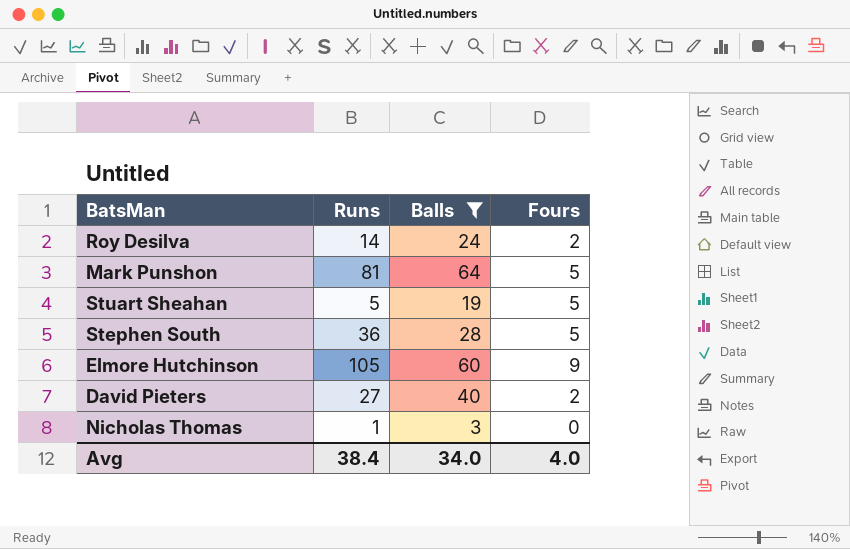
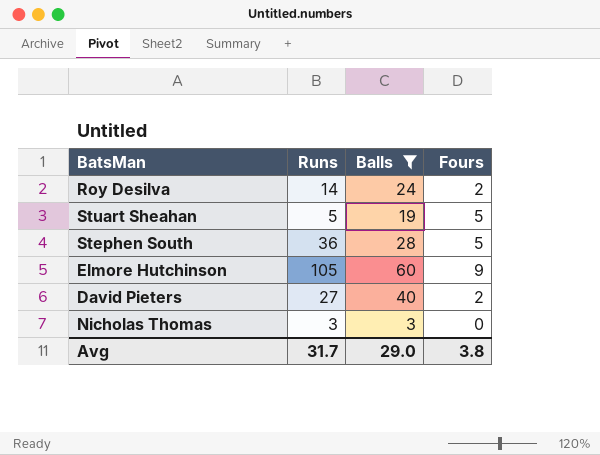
row Mark Punshon: 81 | 64 | 5 -> none
Nicholas Thomas | Runs: 1 -> 3
Avg | Runs: 38.4 -> 31.7
Avg | Balls: 34.0 -> 29.0
Avg | Fours: 4.0 -> 3.8

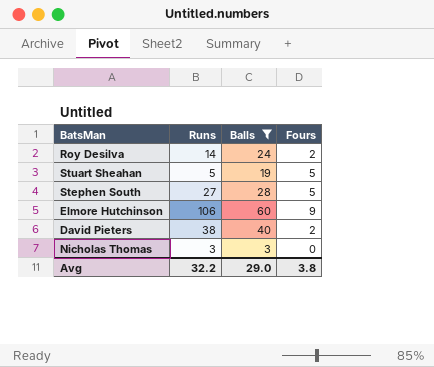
Stephen South | Runs: 36 -> 27
Elmore Hutchinson | Runs: 105 -> 106
David Pieters | Runs: 27 -> 38
Avg | Runs: 31.7 -> 32.2

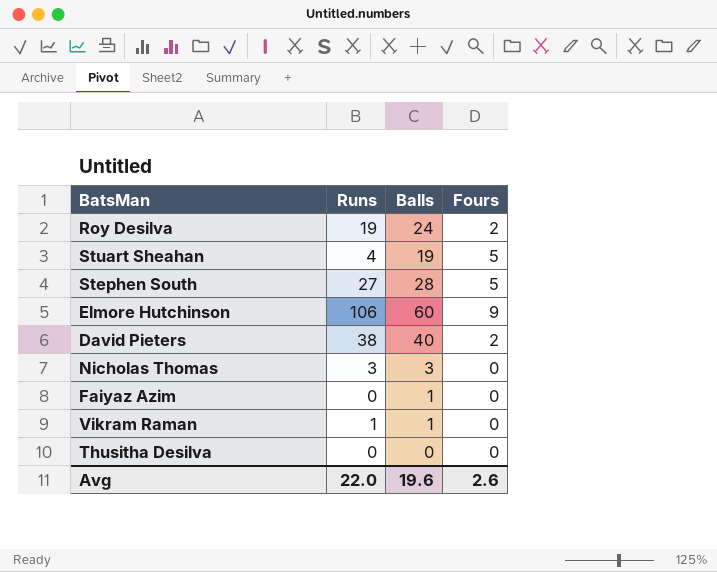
filter: Balls >= 3 -> none
Roy Desilva | Runs: 14 -> 19
Stuart Sheahan | Runs: 5 -> 4
Avg | Runs: 32.2 -> 22.0
Avg | Balls: 29.0 -> 19.6
Avg | Fours: 3.8 -> 2.6

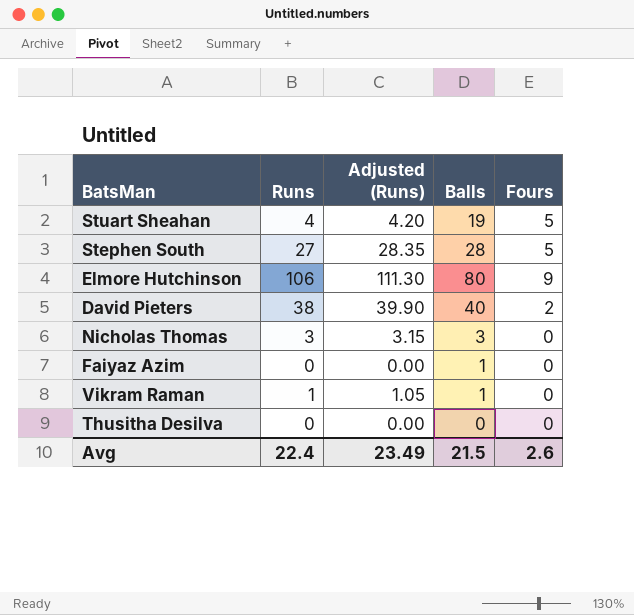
column Adjusted (Runs) | formula: none -> [Runs] * 1.05
row Roy Desilva: 19 | 24 | 2 -> none
Elmore Hutchinson | Balls: 60 -> 80
Avg | Runs: 22.0 -> 22.4
Avg | Balls: 19.6 -> 21.5

